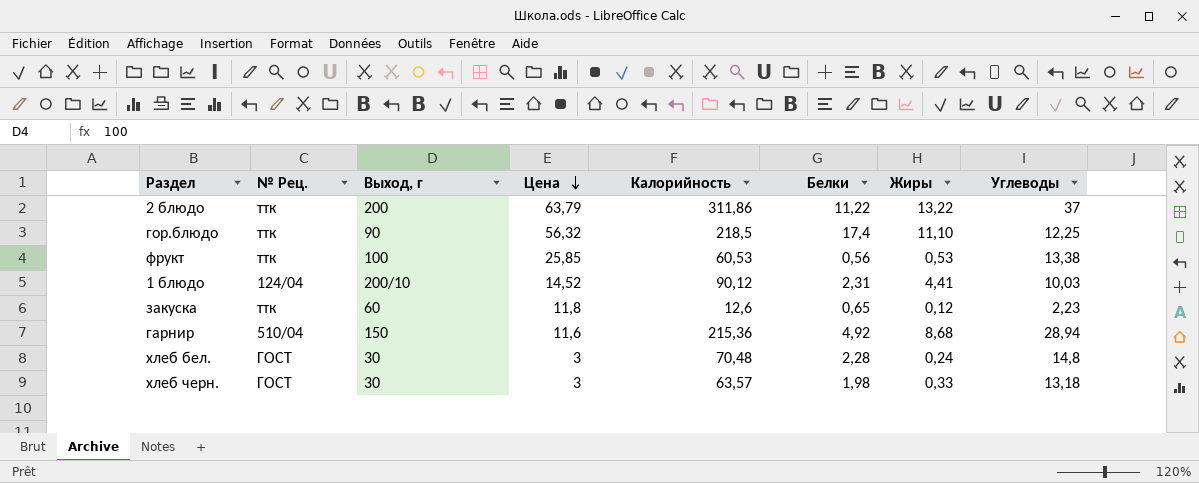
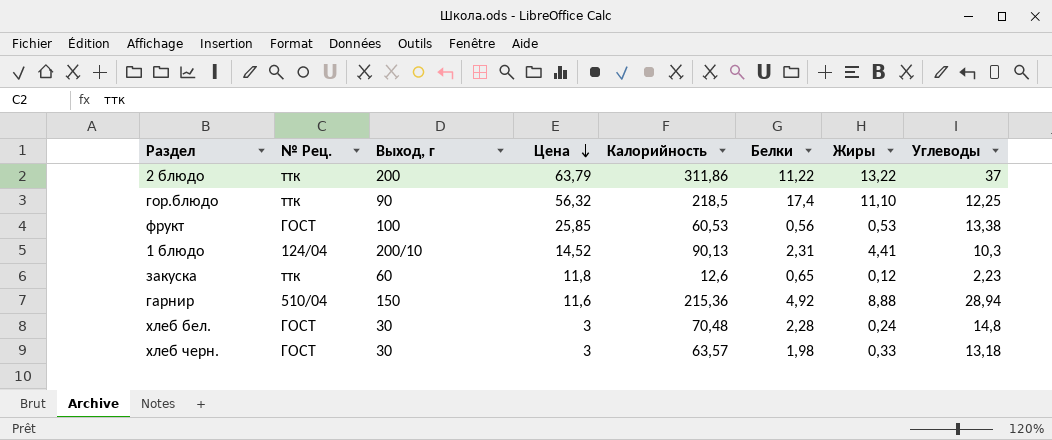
фрукт | № Рец.: ттк -> ГОСТ
1 блюдо | Калорийность: 90,12 -> 90,13
1 блюдо | Углеводы: 10,03 -> 10,3
гарнир | Жиры: 8,68 -> 8,88

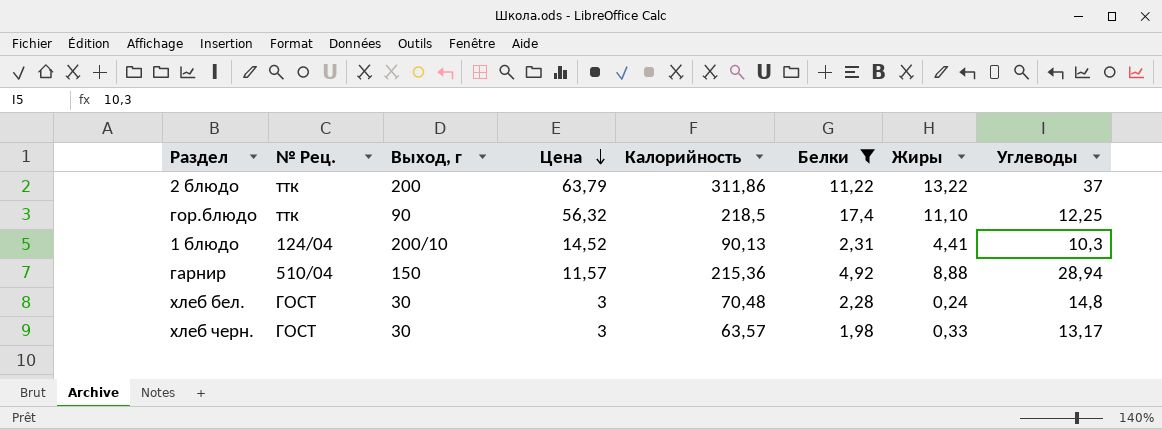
filter: none -> Белки >= 1,98
гарнир | Цена: 11,6 -> 11,57
хлеб черн. | Углеводы: 13,18 -> 13,17

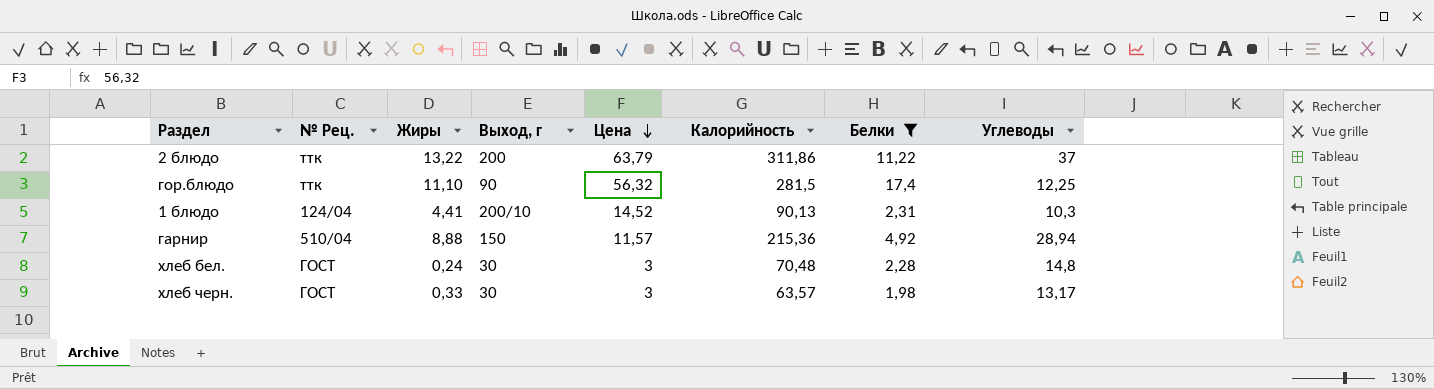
column Жиры | position: 7 -> 3
гор.блюдо | Калорийность: 218,5 -> 281,5

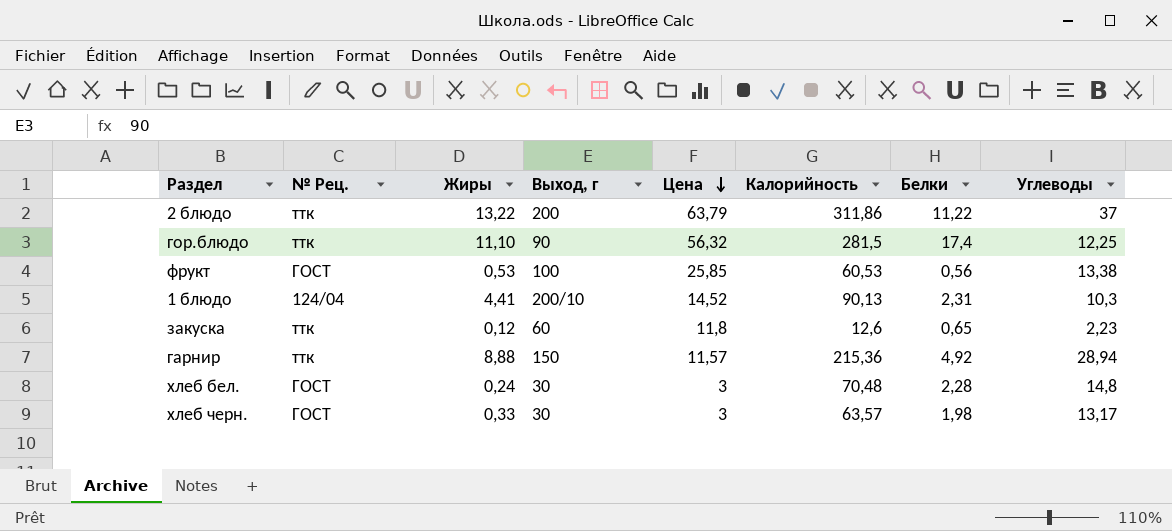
filter: Белки >= 1,98 -> none
гарнир | № Рец.: 510/04 -> ттк

